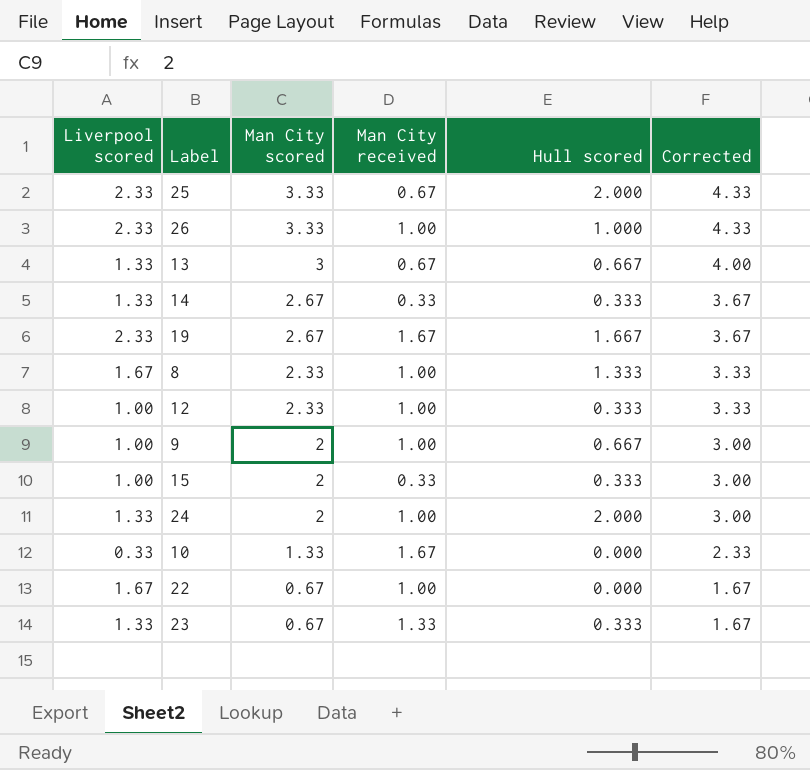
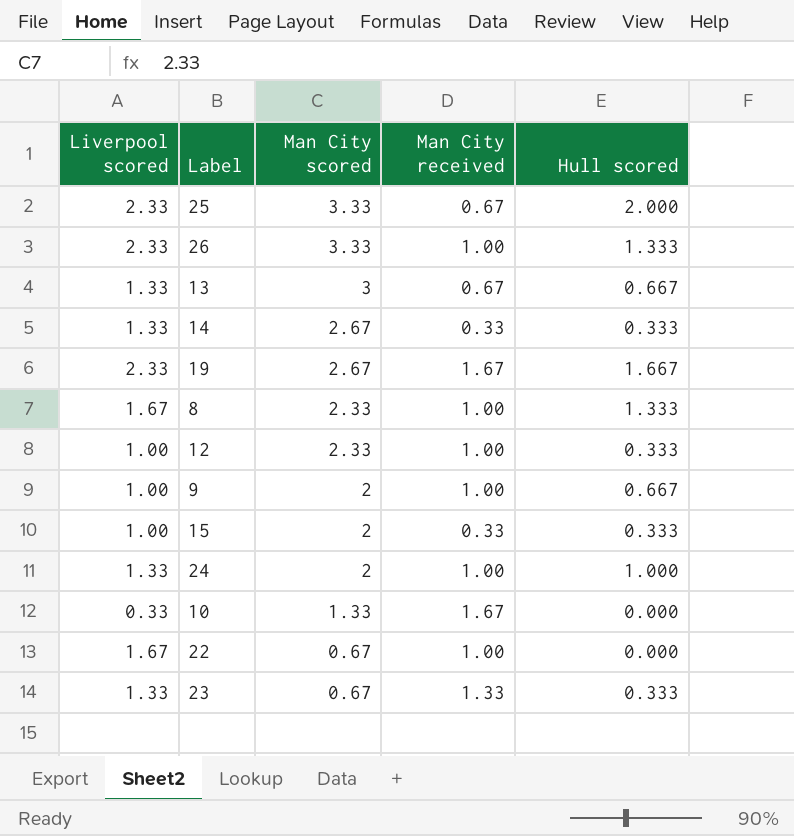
column Corrected | formula: [Man City scored] + 1 -> none
26 | Hull scored: 1.000 -> 1.333
24 | Hull scored: 2.000 -> 1.000

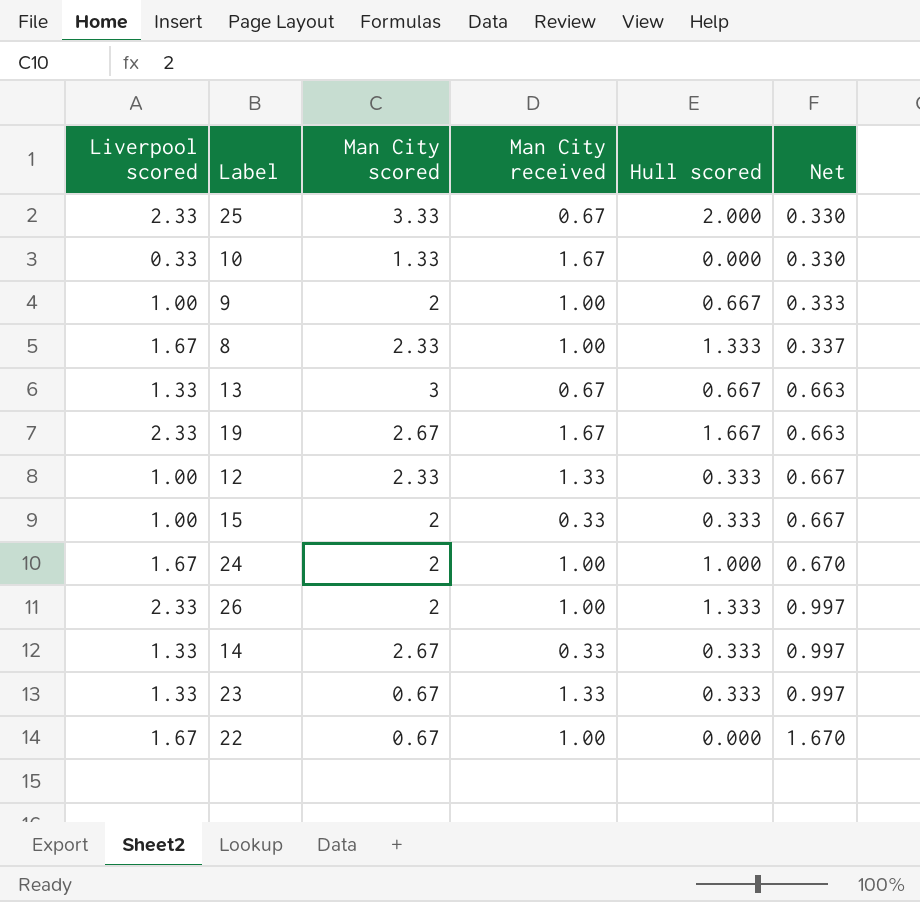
row order: Man City scored descending -> Net ascending
column Net | formula: none -> [Liverpool scored] - [Hull scored]
12 | Man City received: 1.00 -> 1.33
24 | Liverpool scored: 1.33 -> 1.67
26 | Man City scored: 3.33 -> 2

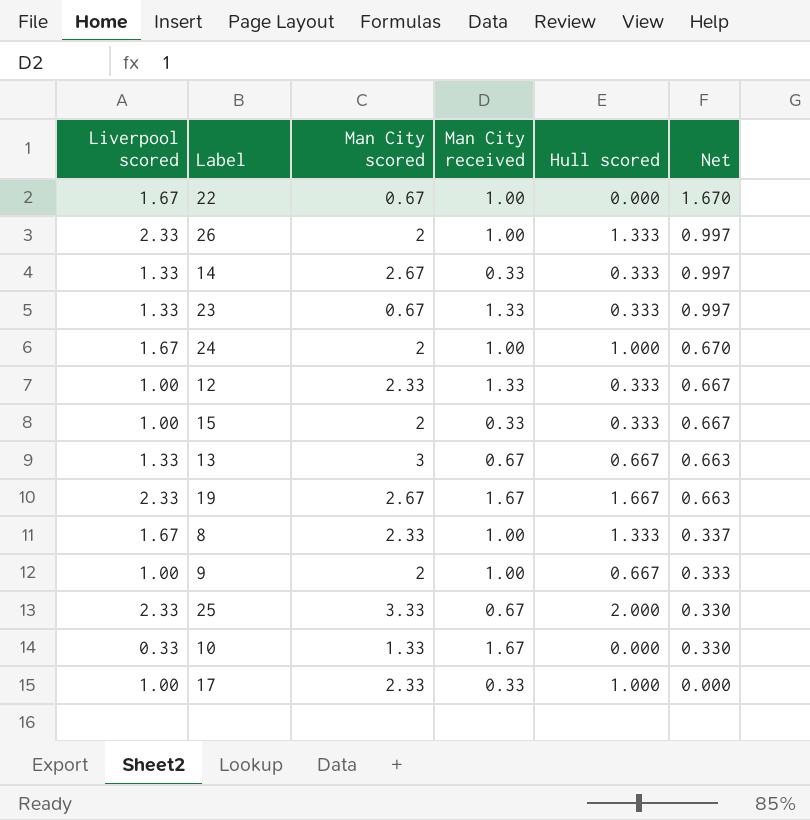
row order: Net ascending -> Net descending
row 17: none -> 1.00 | 2.33 | 0.33 | 1.000 | 0.000

